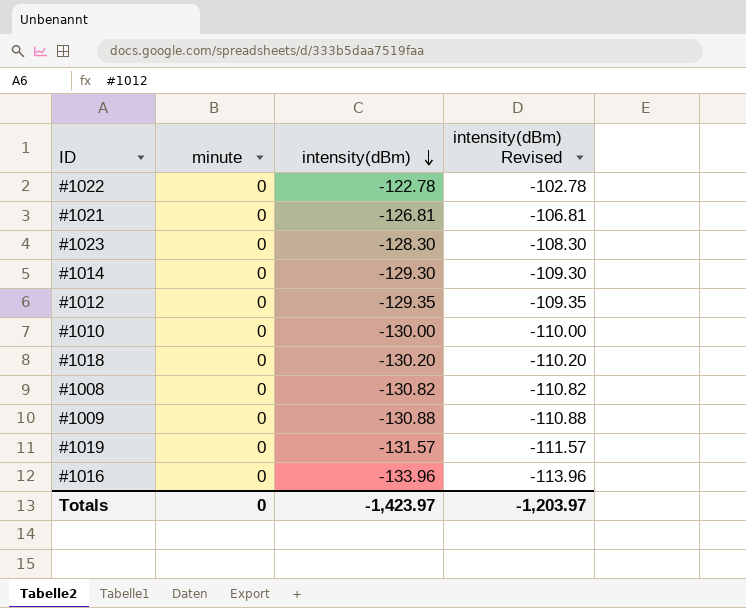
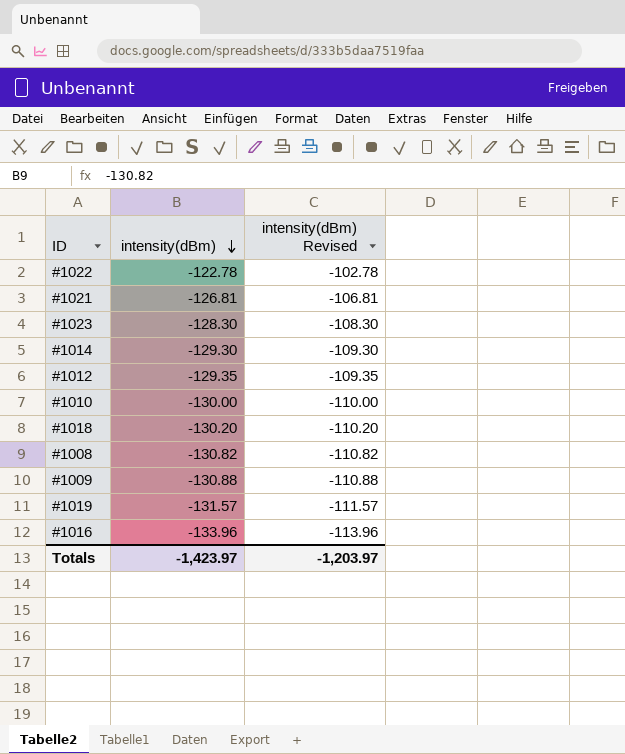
column minute | position: 2 -> none

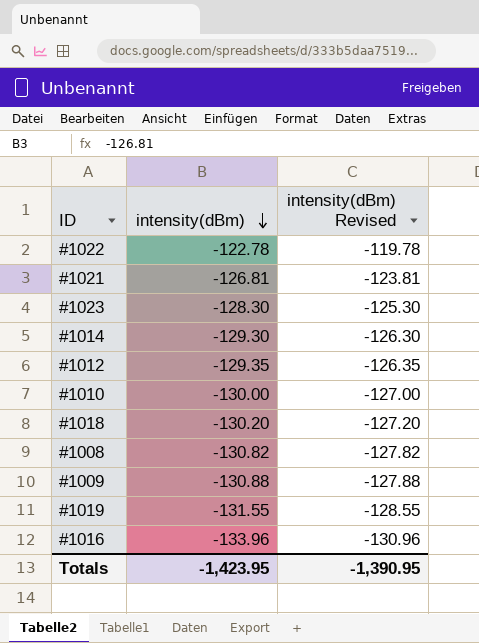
column intensity(dBm) Revised | formula: [intensity(dBm)] + 20 -> [intensity(dBm)] + 3
#1019 | intensity(dBm): -131.57 -> -131.55
Totals | intensity(dBm): -1,423.97 -> -1,423.95
Totals | intensity(dBm) Revised: -1,203.97 -> -1,390.95

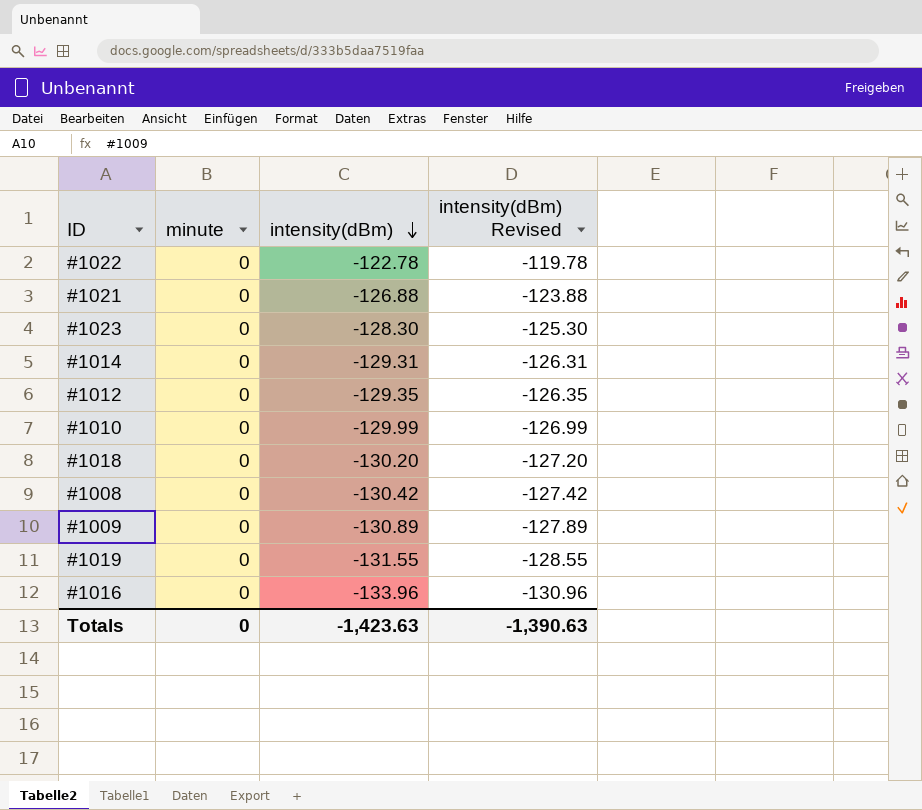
column minute | position: none -> 2
#1021 | intensity(dBm): -126.81 -> -126.88
#1021 | intensity(dBm) Revised: -123.81 -> -123.88
#1014 | intensity(dBm): -129.30 -> -129.31
#1014 | intensity(dBm) Revised: -126.30 -> -126.31
#1010 | intensity(dBm): -130.00 -> -129.99
#1010 | intensity(dBm) Revised: -127.00 -> -126.99
#1008 | intensity(dBm): -130.82 -> -130.42
#1008 | intensity(dBm) Revised: -127.82 -> -127.42
#1009 | intensity(dBm): -130.88 -> -130.89
#1009 | intensity(dBm) Revised: -127.88 -> -127.89
Totals | intensity(dBm): -1,423.95 -> -1,423.63
Totals | intensity(dBm) Revised: -1,390.95 -> -1,390.63

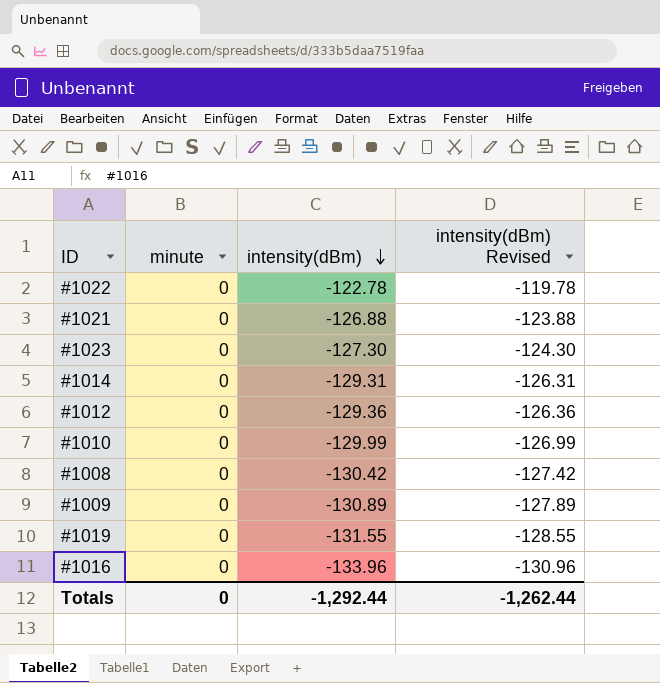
row #1018: 0 | -130.20 | -127.20 -> none
#1023 | intensity(dBm): -128.30 -> -127.30
#1023 | intensity(dBm) Revised: -125.30 -> -124.30
#1012 | intensity(dBm): -129.35 -> -129.36
#1012 | intensity(dBm) Revised: -126.35 -> -126.36
Totals | intensity(dBm): -1,423.63 -> -1,292.44
Totals | intensity(dBm) Revised: -1,390.63 -> -1,262.44

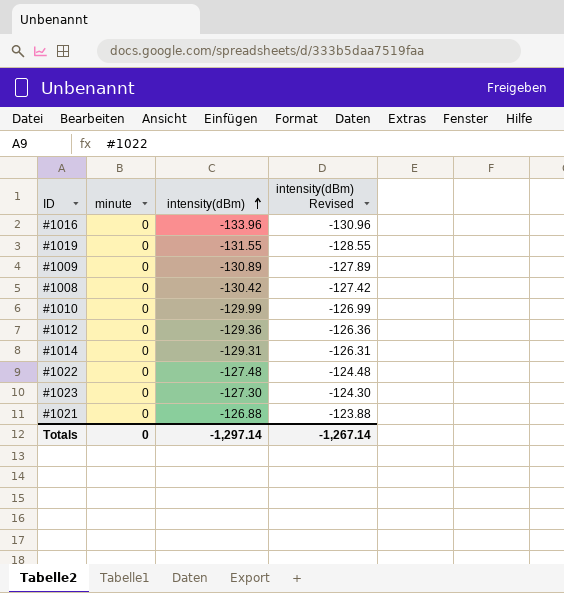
row order: intensity(dBm) descending -> intensity(dBm) ascending
#1022 | intensity(dBm): -122.78 -> -127.48
#1022 | intensity(dBm) Revised: -119.78 -> -124.48
Totals | intensity(dBm): -1,292.44 -> -1,297.14
Totals | intensity(dBm) Revised: -1,262.44 -> -1,267.14

